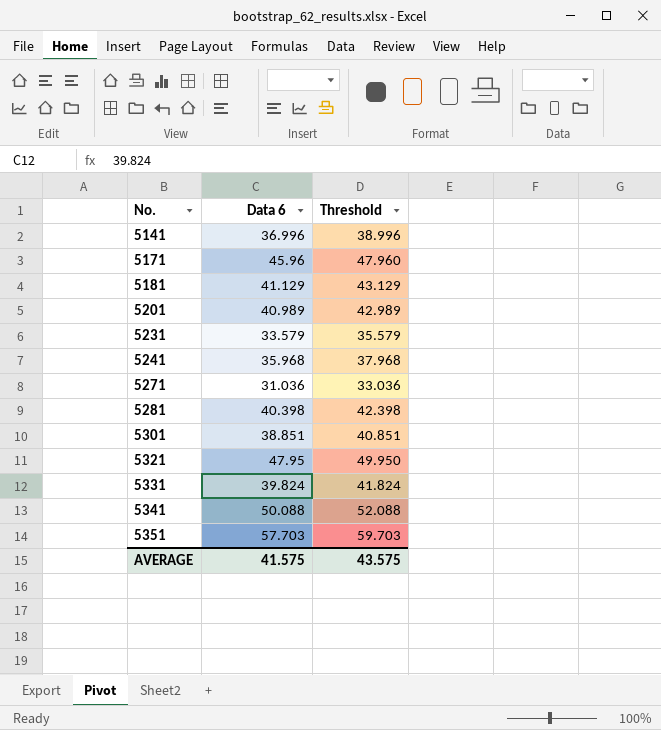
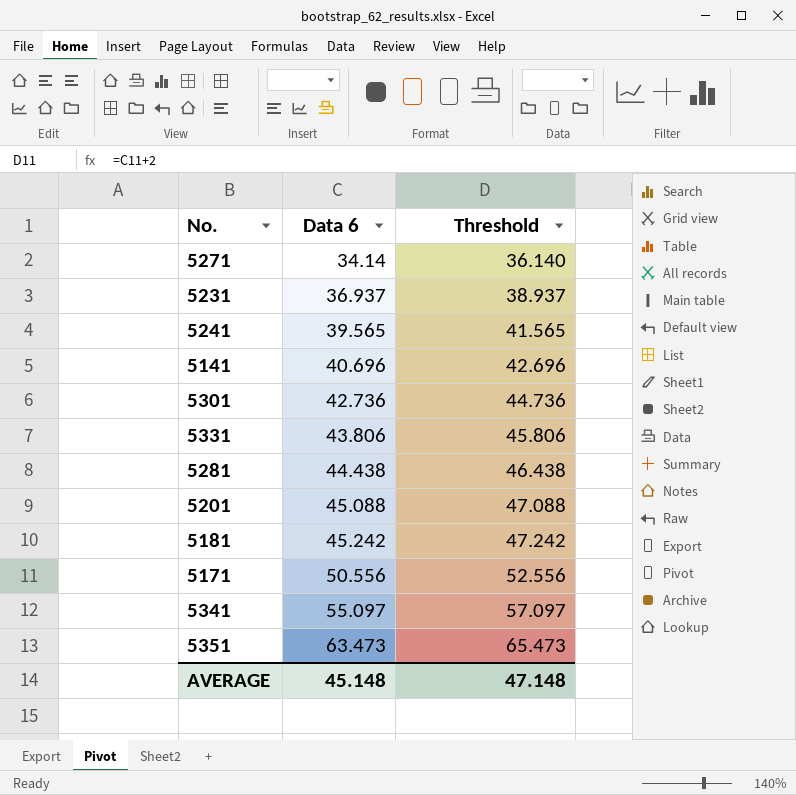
row order: No. ascending -> Data 6 ascending
row 5321: 47.95 | 49.950 -> none
5271 | Data 6: 31.036 -> 34.14
5271 | Threshold: 33.036 -> 36.140
5231 | Data 6: 33.579 -> 36.937
5231 | Threshold: 35.579 -> 38.937
5241 | Data 6: 35.968 -> 39.565
5241 | Threshold: 37.968 -> 41.565
5141 | Data 6: 36.996 -> 40.696
5141 | Threshold: 38.996 -> 42.696
5301 | Data 6: 38.851 -> 42.736
5301 | Threshold: 40.851 -> 44.736
5331 | Data 6: 39.824 -> 43.806
5331 | Threshold: 41.824 -> 45.806
5281 | Data 6: 40.398 -> 44.438
5281 | Threshold: 42.398 -> 46.438
5201 | Data 6: 40.989 -> 45.088
5201 | Threshold: 42.989 -> 47.088
5181 | Data 6: 41.129 -> 45.242
5181 | Threshold: 43.129 -> 47.242
5171 | Data 6: 45.96 -> 50.556
5171 | Threshold: 47.960 -> 52.556
5341 | Data 6: 50.088 -> 55.097
5341 | Threshold: 52.088 -> 57.097
5351 | Data 6: 57.703 -> 63.473
5351 | Threshold: 59.703 -> 65.473
AVERAGE | Data 6: 41.575 -> 45.148
AVERAGE | Threshold: 43.575 -> 47.148

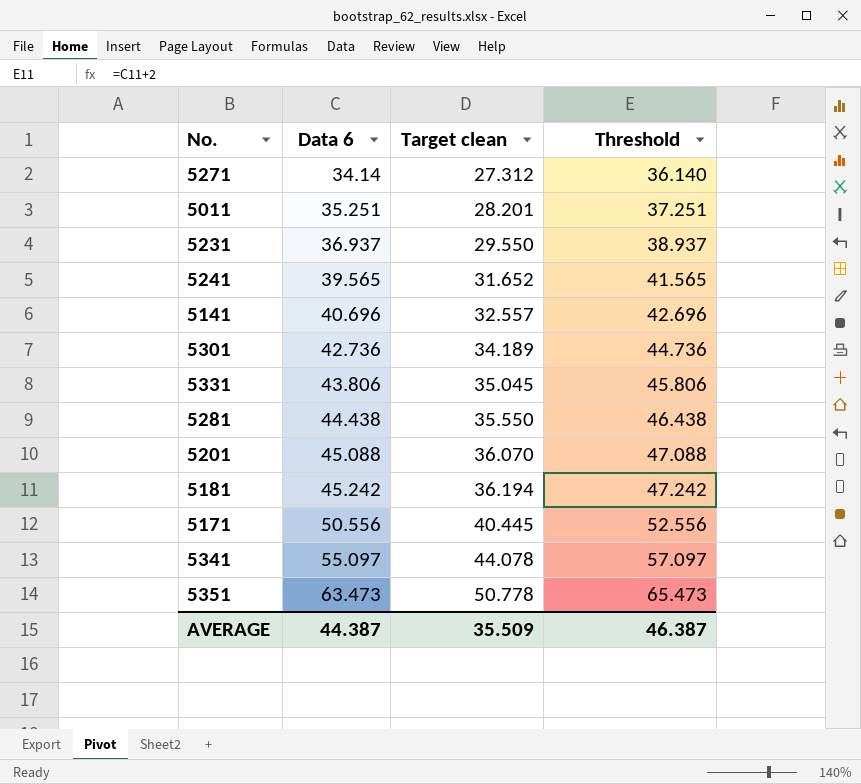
column Target clean | formula: none -> [Data 6] * 0.8
row 5011: none -> 35.251 | 28.201 | 37.251
AVERAGE | Data 6: 45.148 -> 44.387
AVERAGE | Threshold: 47.148 -> 46.387

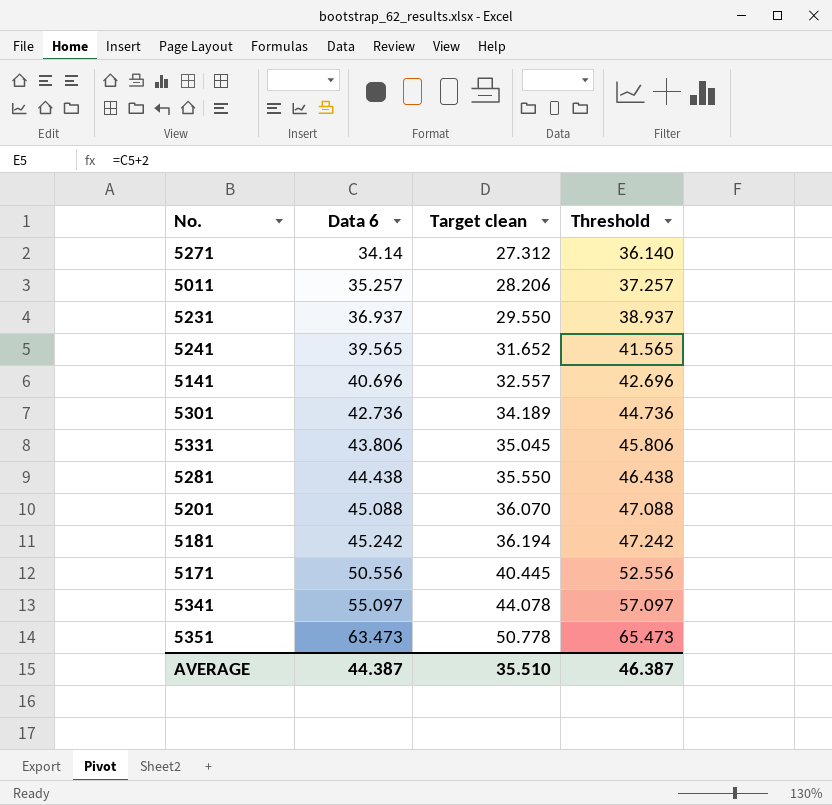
5011 | Data 6: 35.251 -> 35.257
5011 | Target clean: 28.201 -> 28.206
5011 | Threshold: 37.251 -> 37.257
AVERAGE | Target clean: 35.509 -> 35.510

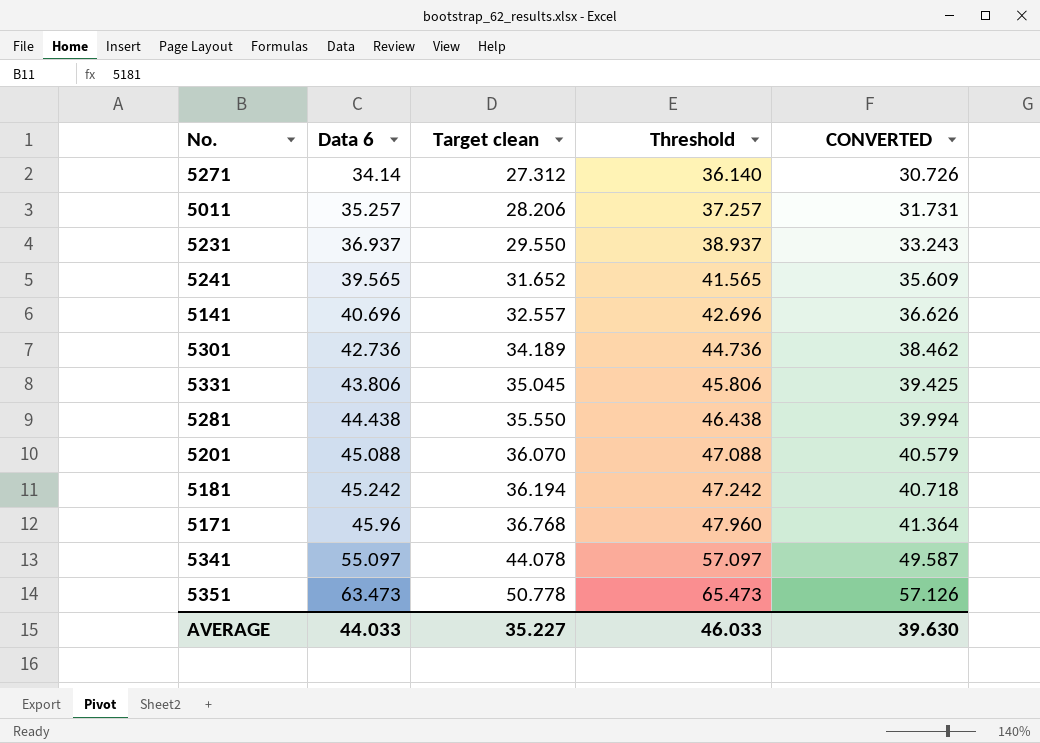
column CONVERTED | formula: none -> [Data 6] * 0.9
5171 | Data 6: 50.556 -> 45.96
5171 | Target clean: 40.445 -> 36.768
5171 | Threshold: 52.556 -> 47.960
AVERAGE | Data 6: 44.387 -> 44.033
AVERAGE | Target clean: 35.510 -> 35.227
AVERAGE | Threshold: 46.387 -> 46.033

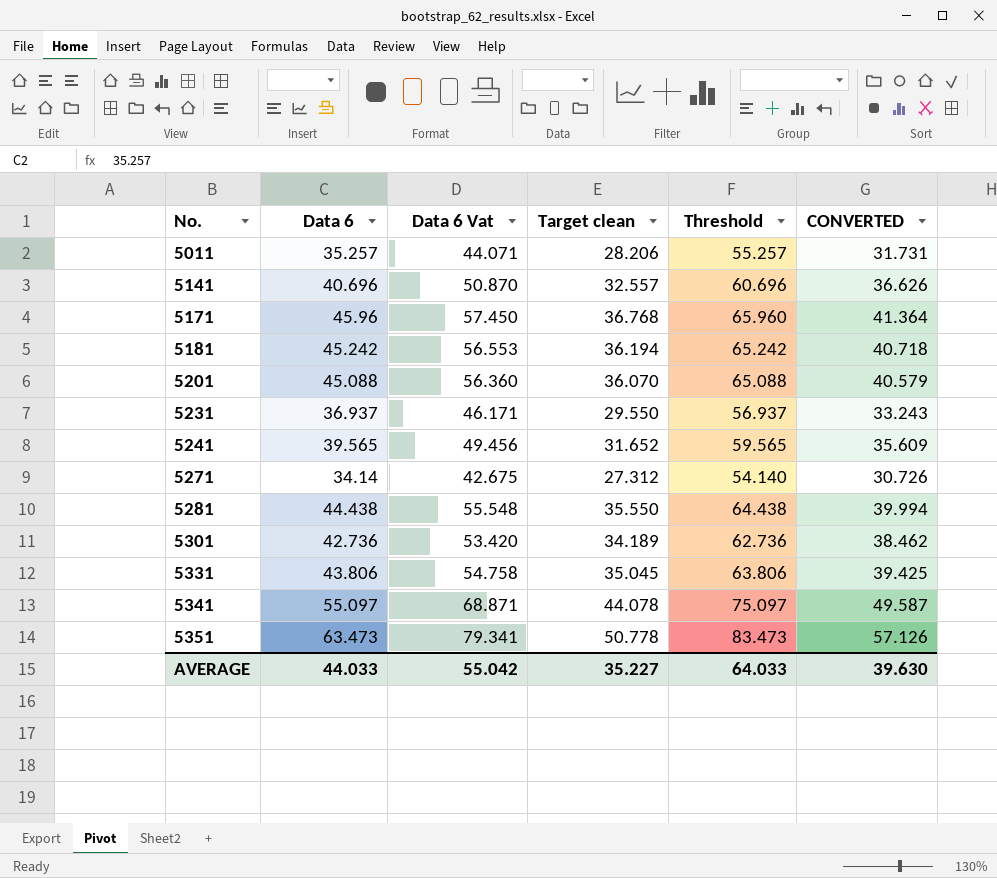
row order: Data 6 ascending -> No. ascending
column Data 6 Vat | formula: none -> [Data 6] * 1.25
column Threshold | formula: [Data 6] + 2 -> [Data 6] + 20
AVERAGE | Threshold: 46.033 -> 64.033

